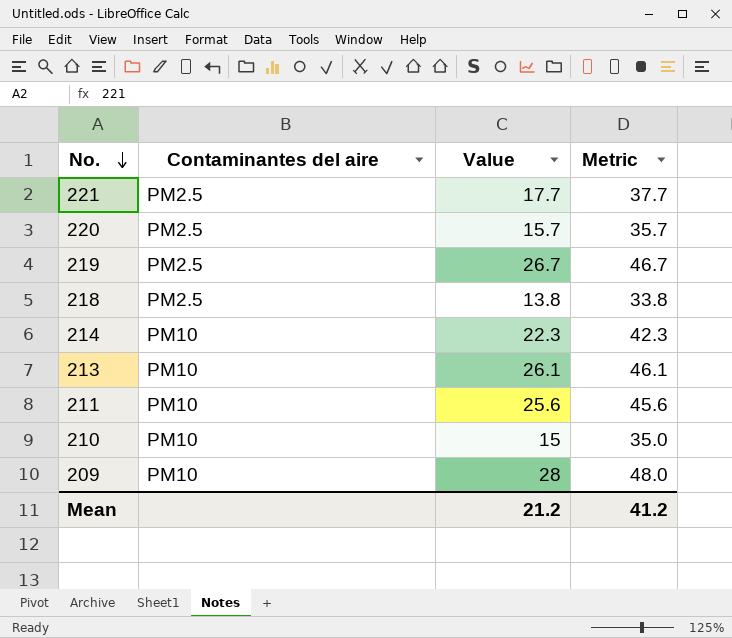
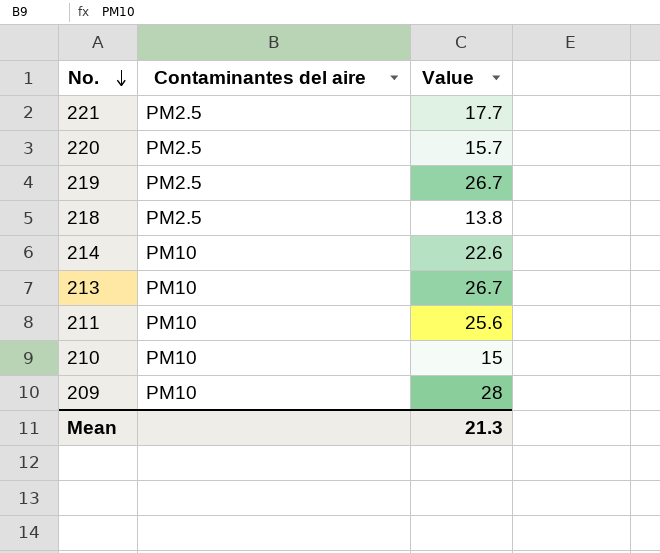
column Metric | formula: [Value] + 20 -> none
214 | Value: 22.3 -> 22.6
213 | Value: 26.1 -> 26.7
Mean | Value: 21.2 -> 21.3

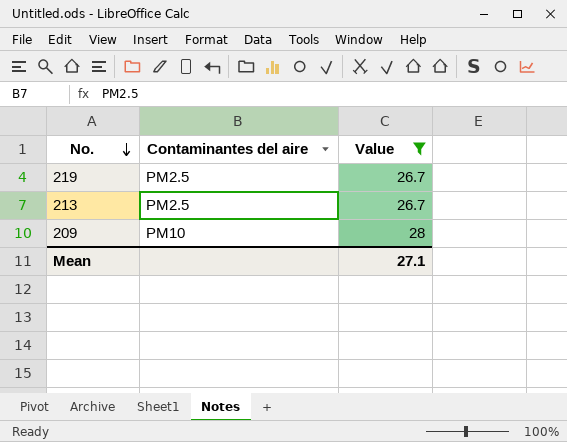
filter: none -> Value >= 26.7
213 | Contaminantes del aire: PM10 -> PM2.5
Mean | Value: 21.3 -> 27.1

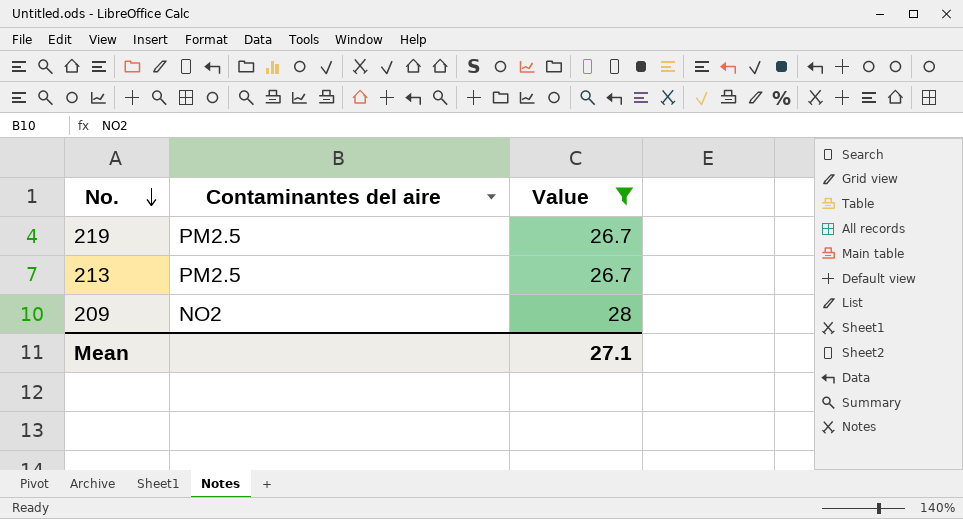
209 | Contaminantes del aire: PM10 -> NO2

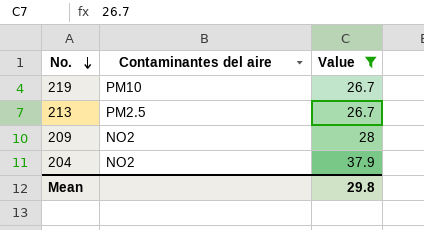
219 | Contaminantes del aire: PM2.5 -> PM10
row 204: none -> NO2 | 37.9
Mean | Value: 27.1 -> 29.8

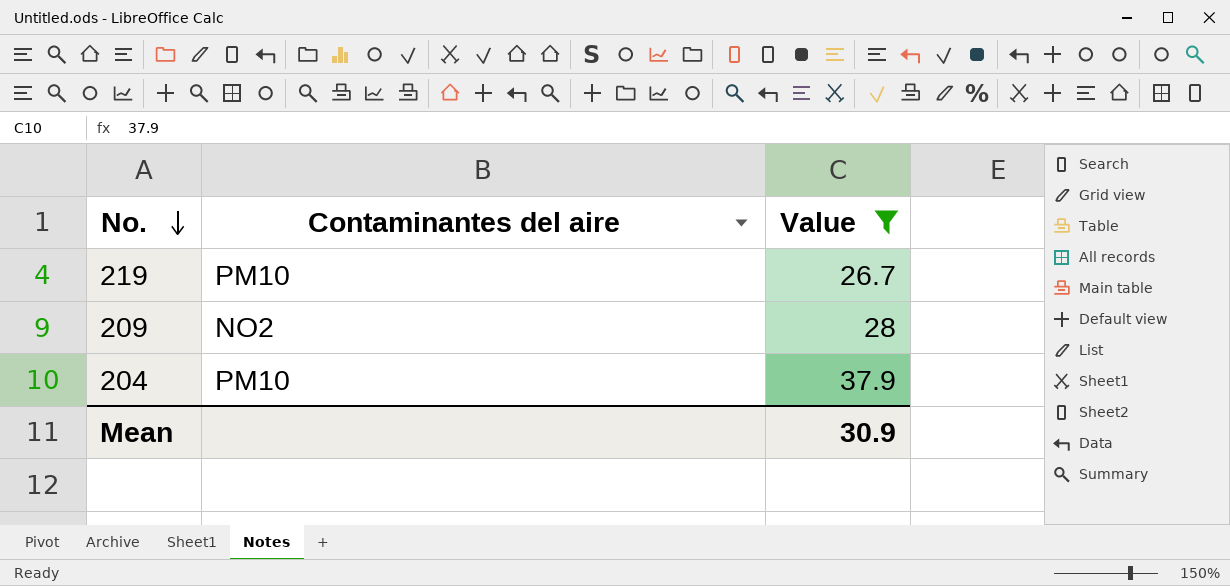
row 213: PM2.5 | 26.7 -> none
204 | Contaminantes del aire: NO2 -> PM10
Mean | Value: 29.8 -> 30.9

